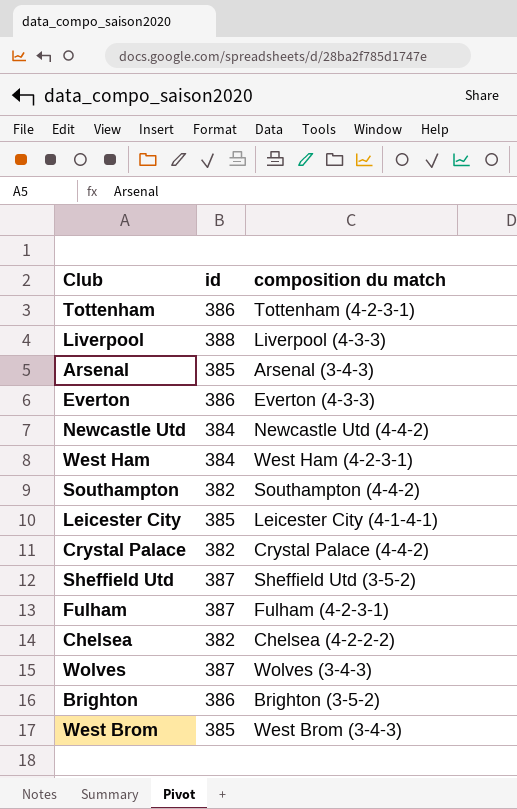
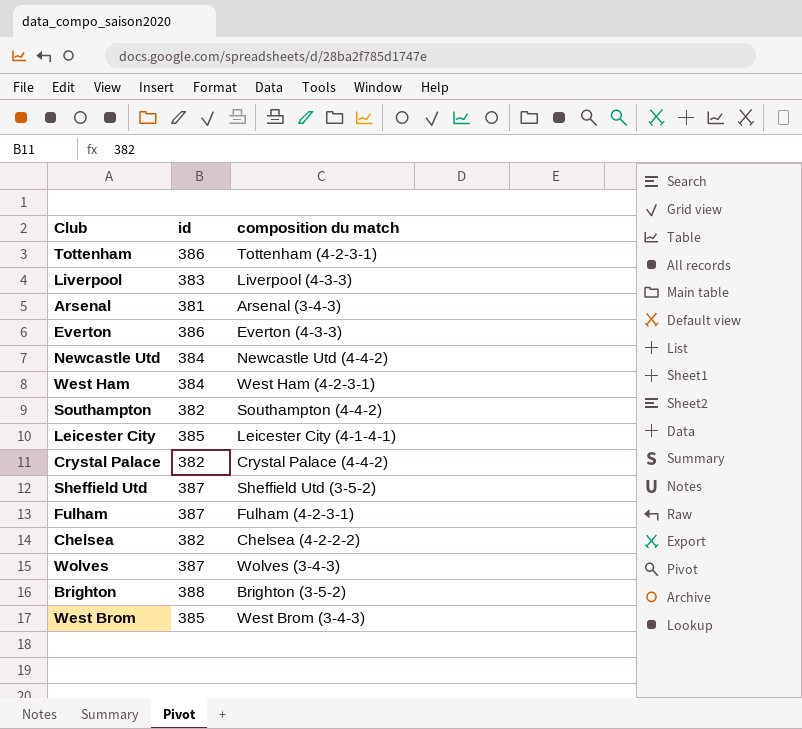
Liverpool | id: 388 -> 383
Arsenal | id: 385 -> 381
Brighton | id: 386 -> 388

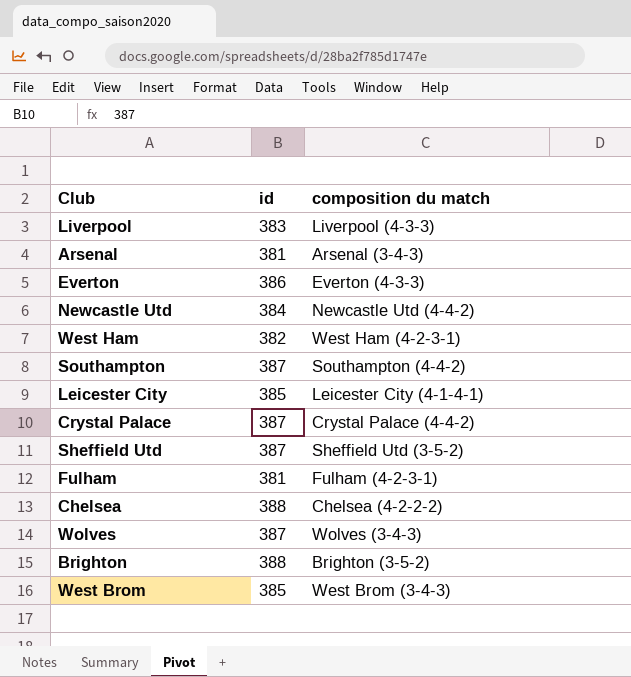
row Tottenham: 386 | Tottenham (4-2-3-1) -> none
West Ham | id: 384 -> 382
Southampton | id: 382 -> 387
Crystal Palace | id: 382 -> 387
Fulham | id: 387 -> 381
Chelsea | id: 382 -> 388

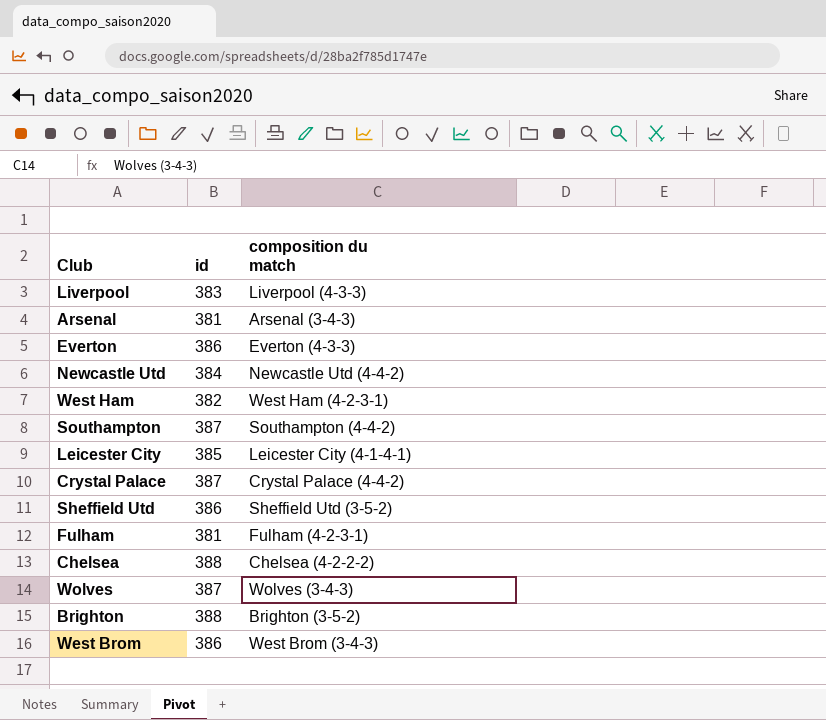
Sheffield Utd | id: 387 -> 386
West Brom | id: 385 -> 386

